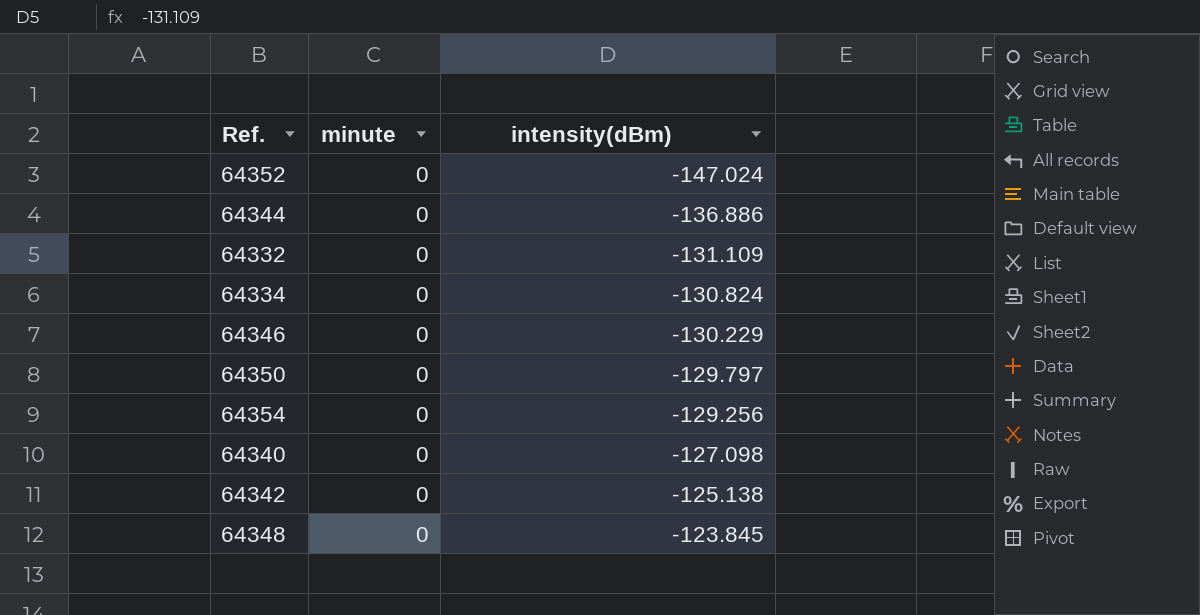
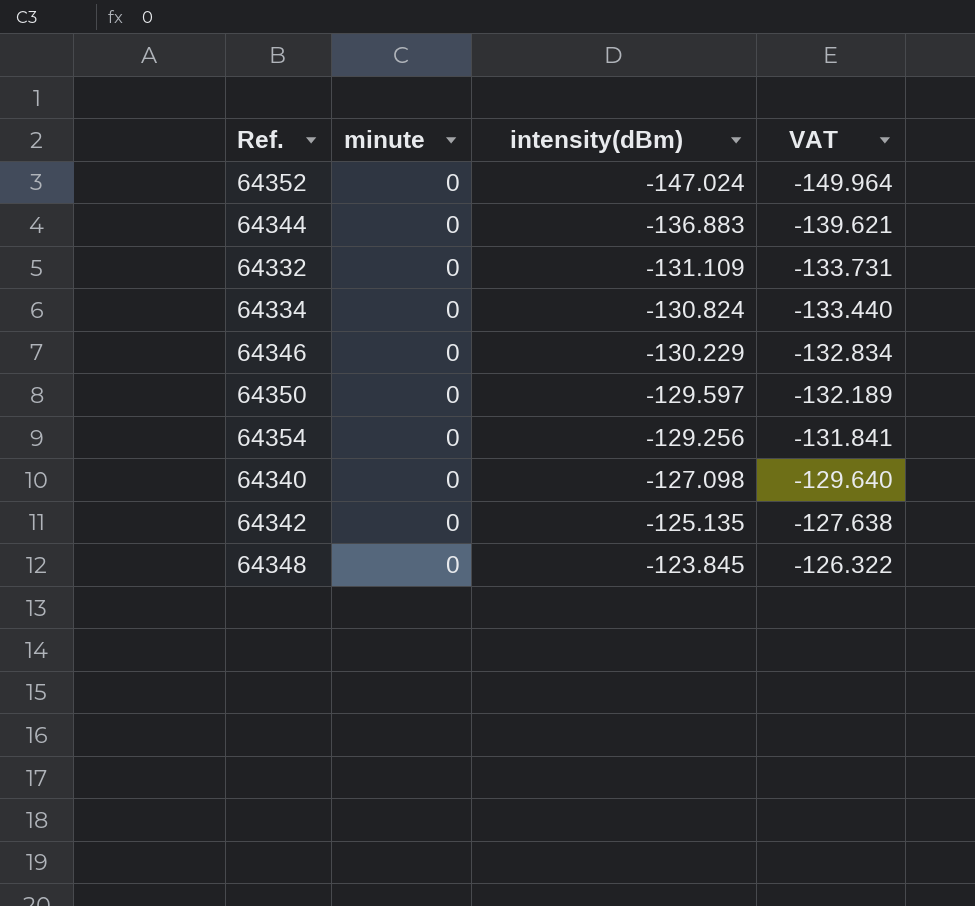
column VAT | formula: none -> [intensity(dBm)] * 1.02
64344 | intensity(dBm): -136.886 -> -136.883
64350 | intensity(dBm): -129.797 -> -129.597
64342 | intensity(dBm): -125.138 -> -125.135

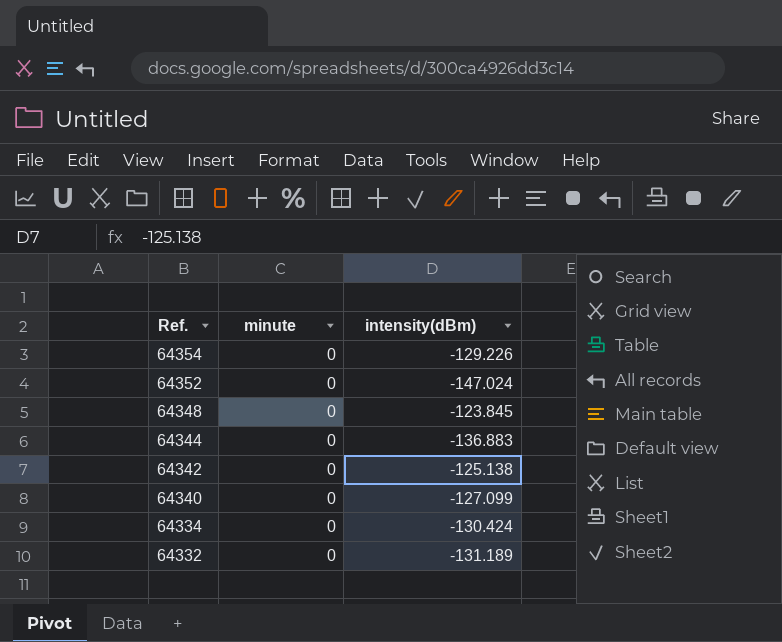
row order: intensity(dBm) ascending -> Ref. descending
column VAT | formula: [intensity(dBm)] * 1.02 -> none
row 64346: 0 | -130.229 | -132.834 -> none
row 64350: 0 | -129.597 | -132.189 -> none
64354 | intensity(dBm): -129.256 -> -129.226
64342 | intensity(dBm): -125.135 -> -125.138
64340 | intensity(dBm): -127.098 -> -127.099
64334 | intensity(dBm): -130.824 -> -130.424
64332 | intensity(dBm): -131.109 -> -131.189

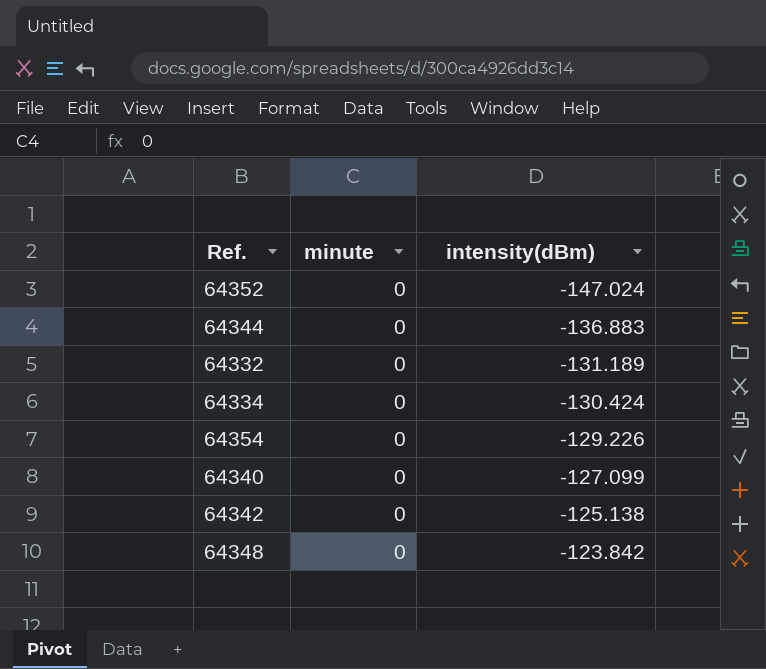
row order: Ref. descending -> intensity(dBm) ascending
64348 | intensity(dBm): -123.845 -> -123.842

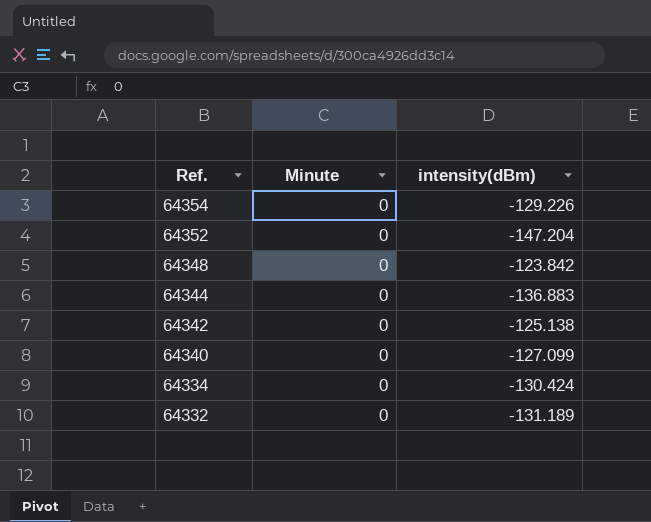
row order: intensity(dBm) ascending -> Ref. descending
column name: minute -> Minute
64352 | intensity(dBm): -147.024 -> -147.204

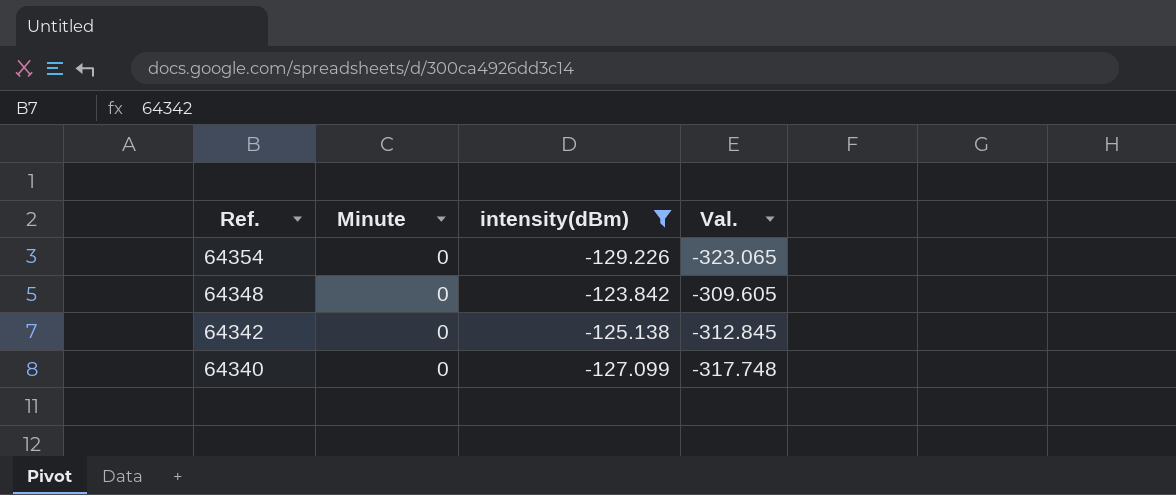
filter: none -> intensity(dBm) >= -129.226
column Val. | formula: none -> [intensity(dBm)] * 2.5

